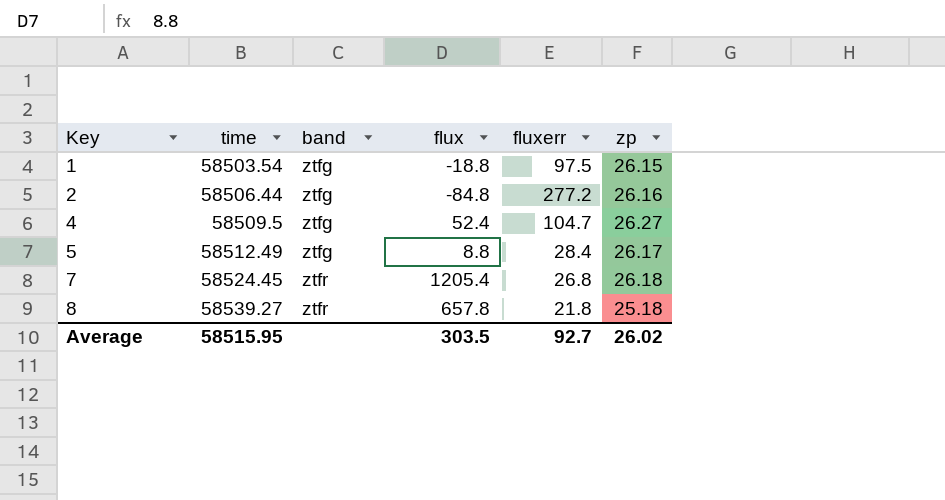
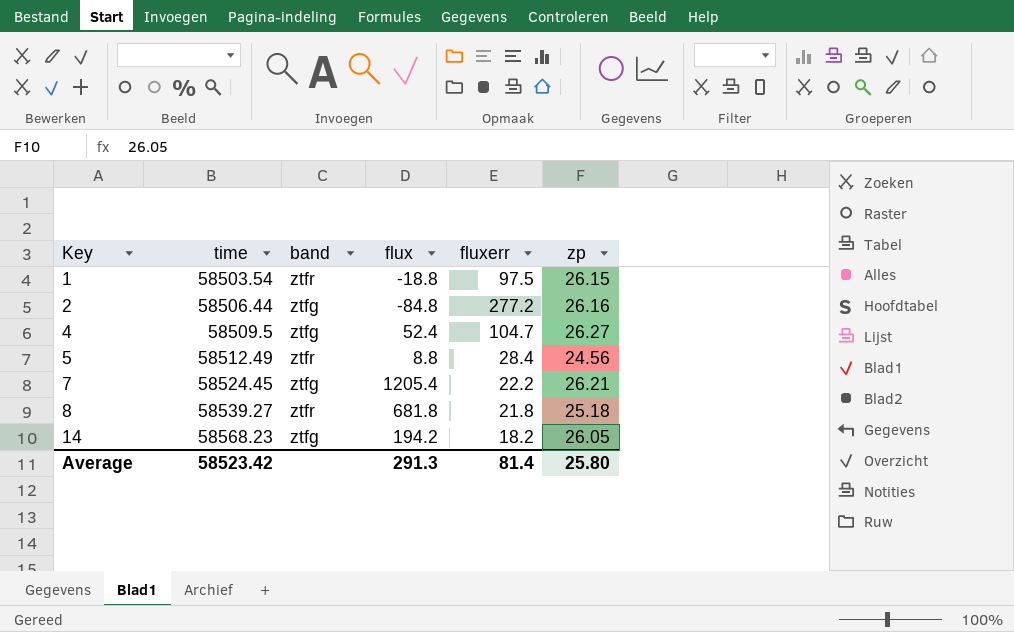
1 | band: ztfg -> ztfr
5 | band: ztfg -> ztfr
5 | zp: 26.17 -> 24.56
7 | band: ztfr -> ztfg
7 | fluxerr: 26.8 -> 22.2
7 | zp: 26.18 -> 26.21
8 | flux: 657.8 -> 681.8
row 14: none -> 58568.23 | ztfg | 194.2 | 18.2 | 26.05
Average | time: 58515.95 -> 58523.42
Average | flux: 303.5 -> 291.3
Average | fluxerr: 92.7 -> 81.4
Average | zp: 26.02 -> 25.80

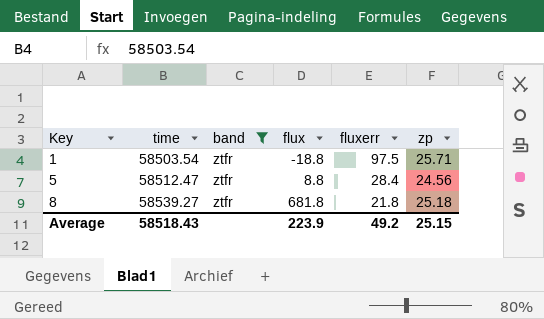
filter: none -> band = ztfr
1 | zp: 26.15 -> 25.71
5 | time: 58512.49 -> 58512.47
Average | time: 58523.42 -> 58518.43
Average | flux: 291.3 -> 223.9
Average | fluxerr: 81.4 -> 49.2
Average | zp: 25.80 -> 25.15

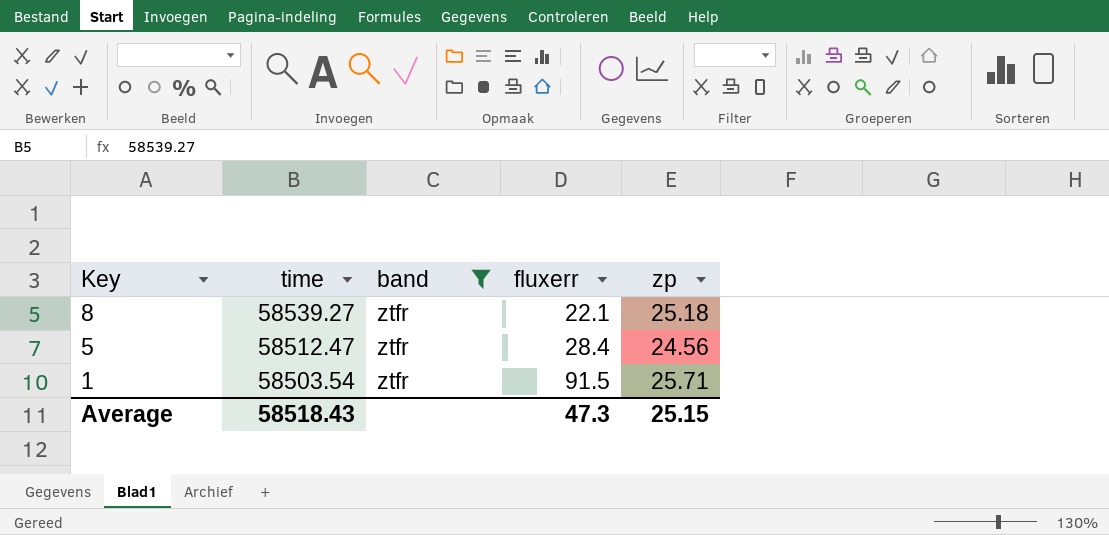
row order: Key ascending -> Key descending
column flux | position: 4 -> none
8 | fluxerr: 21.8 -> 22.1
1 | fluxerr: 97.5 -> 91.5
Average | fluxerr: 49.2 -> 47.3

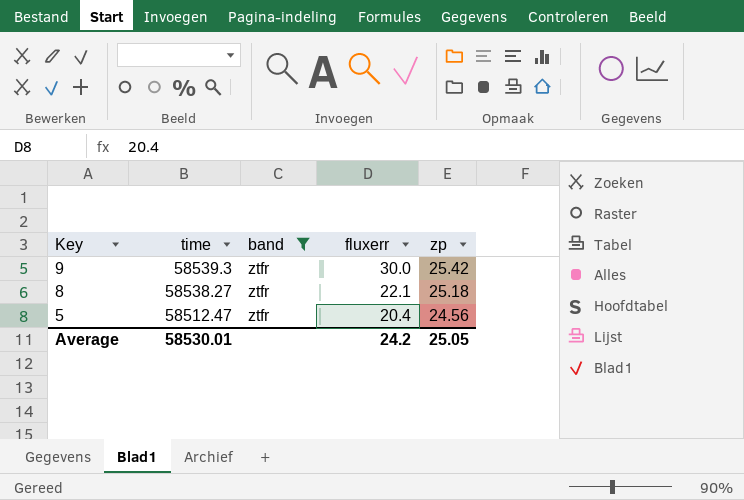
row 1: 58503.54 | ztfr | 91.5 | 25.71 -> none
row 9: none -> 58539.3 | ztfr | 30.0 | 25.42
8 | time: 58539.27 -> 58538.27
5 | fluxerr: 28.4 -> 20.4
Average | time: 58518.43 -> 58530.01
Average | fluxerr: 47.3 -> 24.2
Average | zp: 25.15 -> 25.05

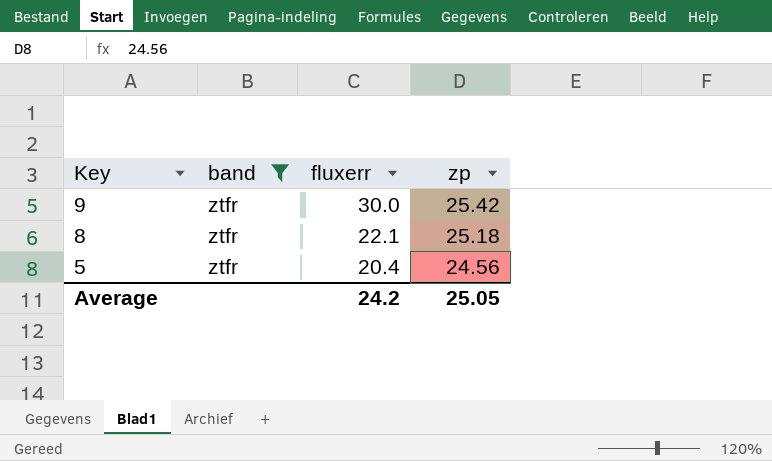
column time | position: 2 -> none

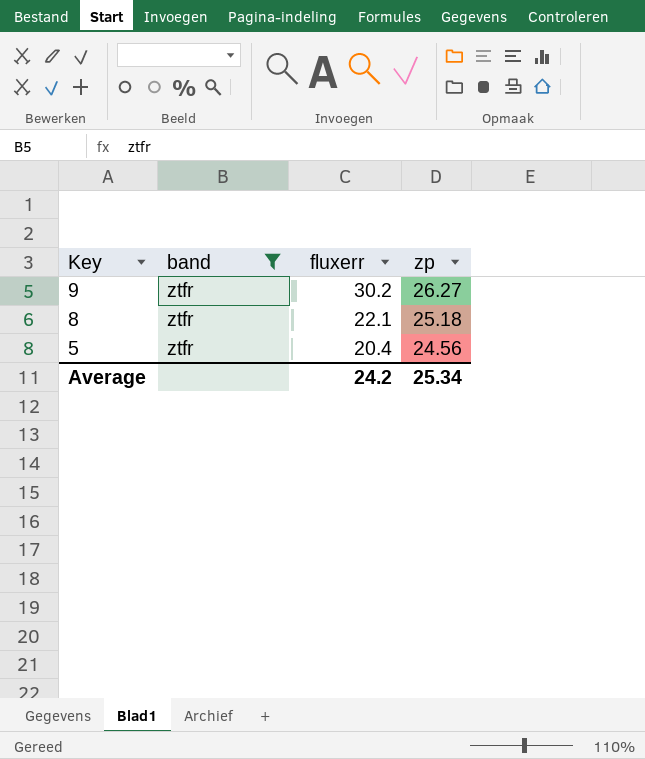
9 | fluxerr: 30.0 -> 30.2
9 | zp: 25.42 -> 26.27
Average | zp: 25.05 -> 25.34

